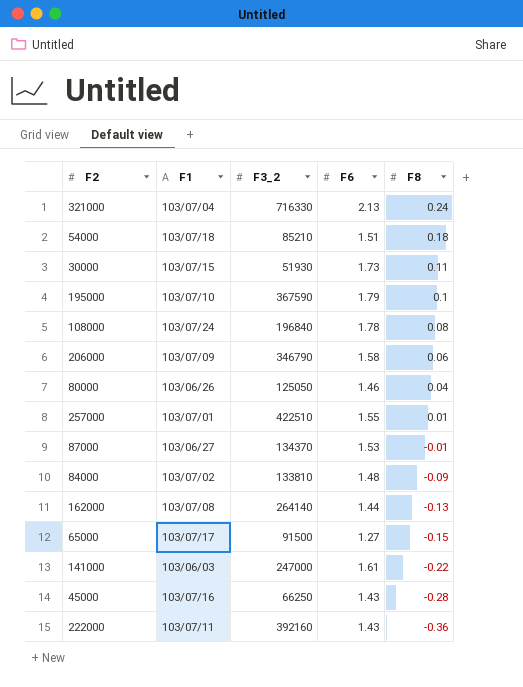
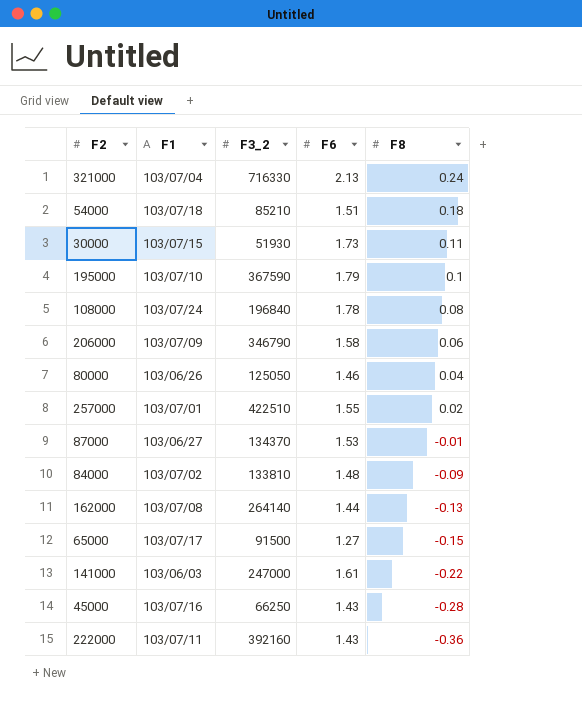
257000 | F8: 0.01 -> 0.02

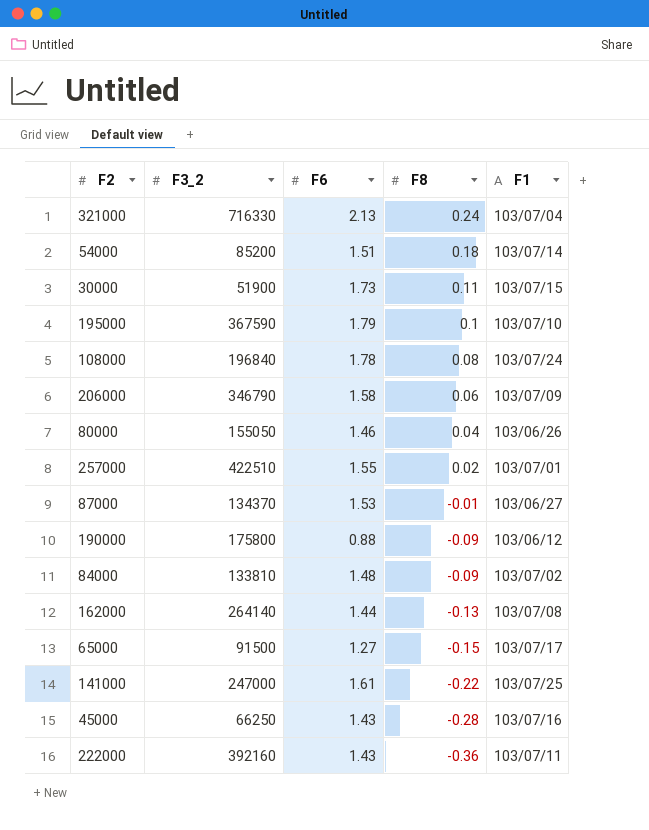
column F1 | position: 2 -> 5
54000 | F3_2: 85210 -> 85200
54000 | F1: 103/07/18 -> 103/07/14
30000 | F3_2: 51930 -> 51900
80000 | F3_2: 125050 -> 155050
row 190000: none -> 175800 | 0.88 | -0.09 | 103/06/12
141000 | F1: 103/06/03 -> 103/07/25

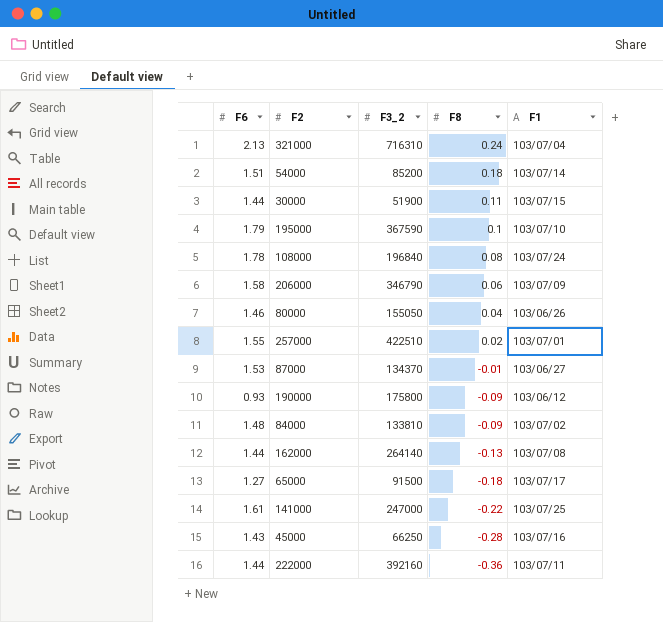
column F6 | position: 3 -> 1
321000 | F3_2: 716330 -> 716310
30000 | F6: 1.73 -> 1.44
190000 | F6: 0.88 -> 0.93
65000 | F8: -0.15 -> -0.18
222000 | F6: 1.43 -> 1.44

